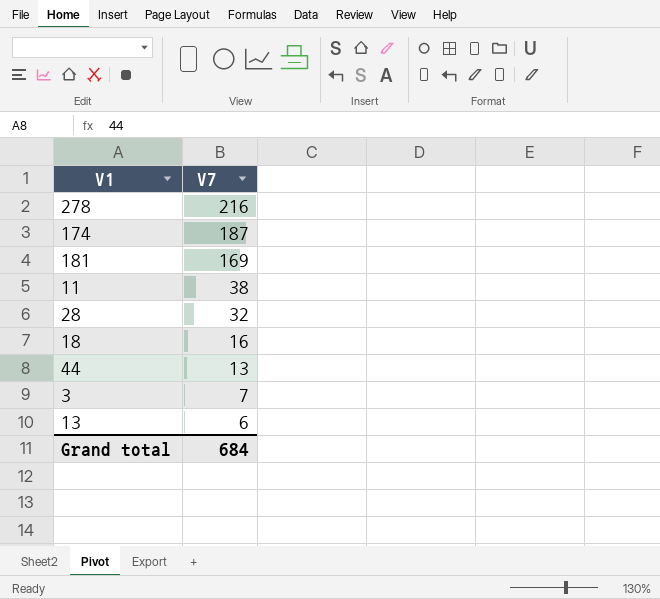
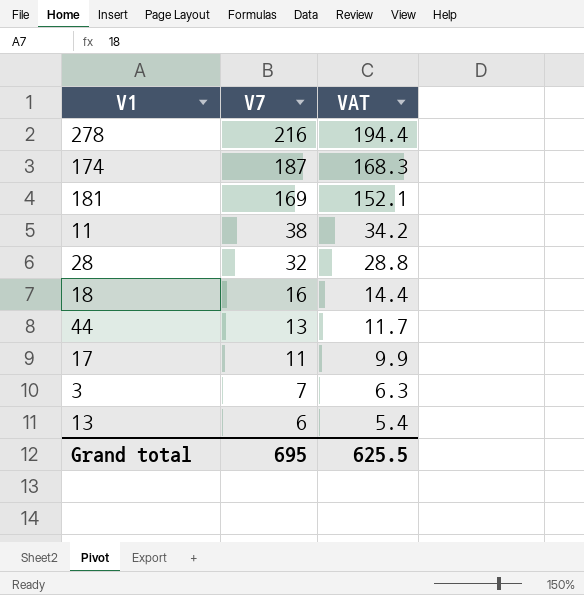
column VAT | formula: none -> [V7] * 0.9
row 17: none -> 11 | 9.9
Grand total | V7: 684 -> 695

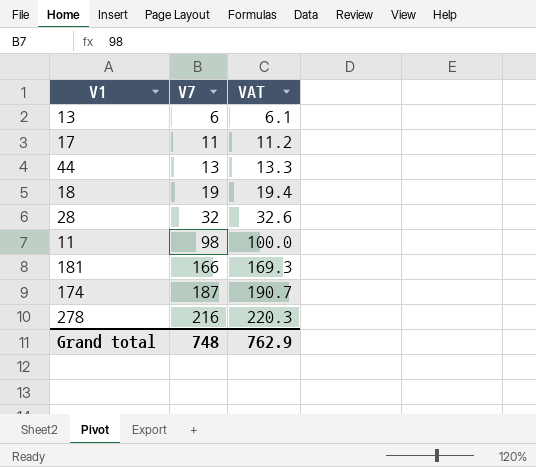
row order: V7 descending -> V7 ascending
column VAT | formula: [V7] * 0.9 -> [V7] * 1.02
row 3: 7 | 6.3 -> none
18 | V7: 16 -> 19
11 | V7: 38 -> 98
181 | V7: 169 -> 166
Grand total | V7: 695 -> 748
Grand total | VAT: 625.5 -> 762.9

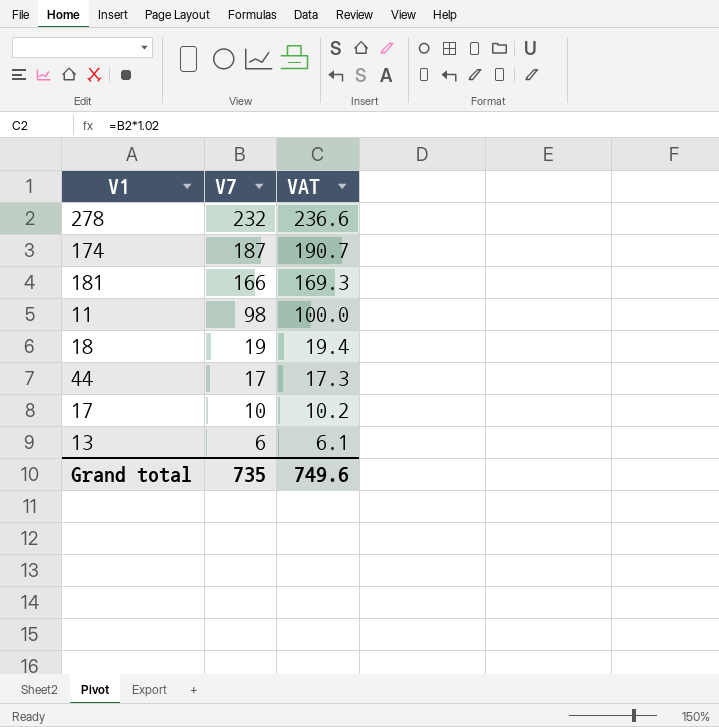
row order: V7 ascending -> V7 descending
row 28: 32 | 32.6 -> none
278 | V7: 216 -> 232
278 | VAT: 220.3 -> 236.6
44 | V7: 13 -> 17
44 | VAT: 13.3 -> 17.3
17 | V7: 11 -> 10
17 | VAT: 11.2 -> 10.2
Grand total | V7: 748 -> 735
Grand total | VAT: 762.9 -> 749.6

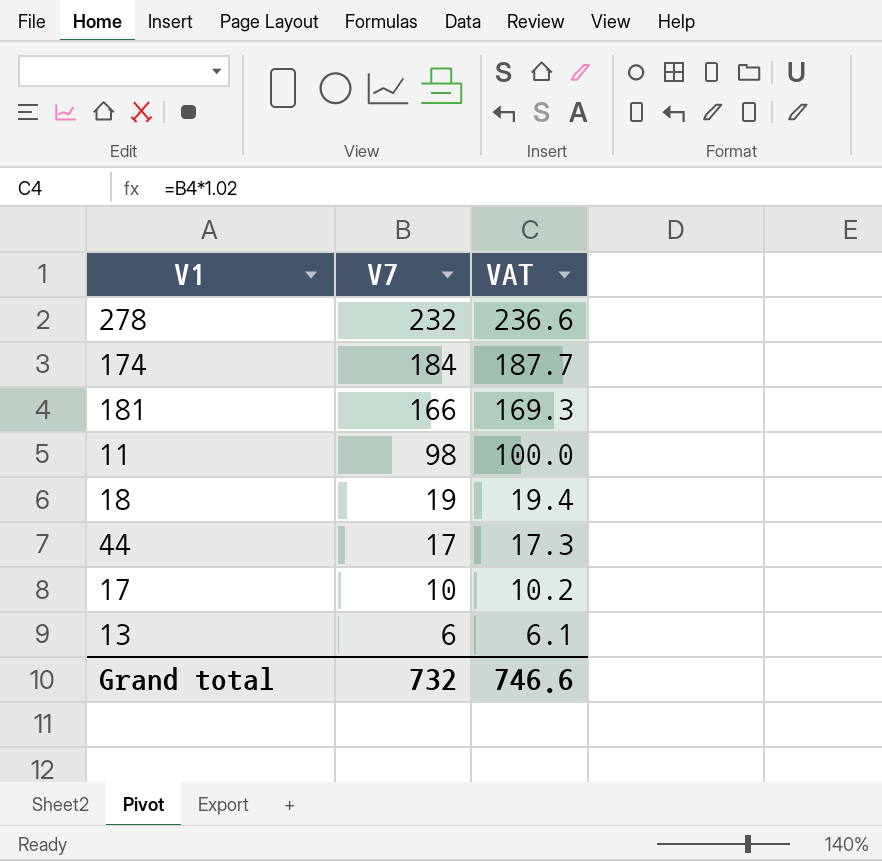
174 | V7: 187 -> 184
174 | VAT: 190.7 -> 187.7
Grand total | V7: 735 -> 732
Grand total | VAT: 749.6 -> 746.6

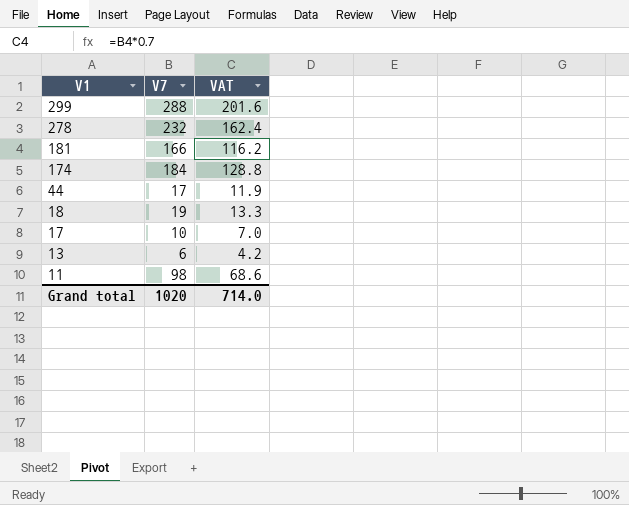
row order: V7 descending -> V1 descending
column VAT | formula: [V7] * 1.02 -> [V7] * 0.7
row 299: none -> 288 | 201.6
Grand total | V7: 732 -> 1020
Grand total | VAT: 746.6 -> 714.0

